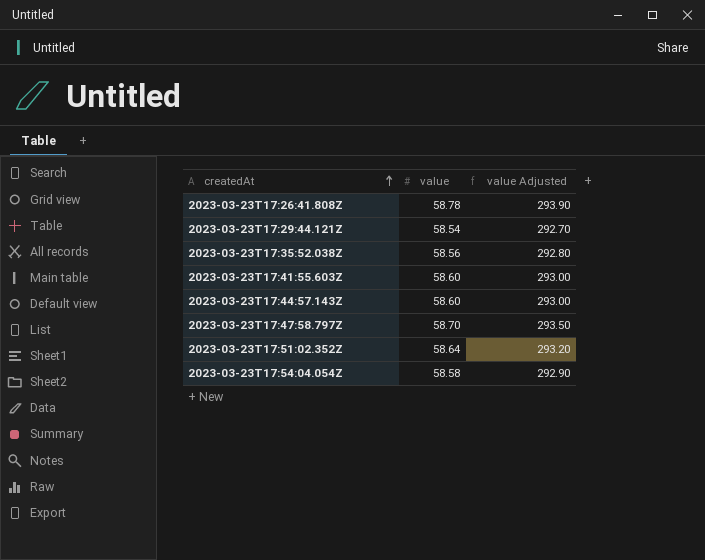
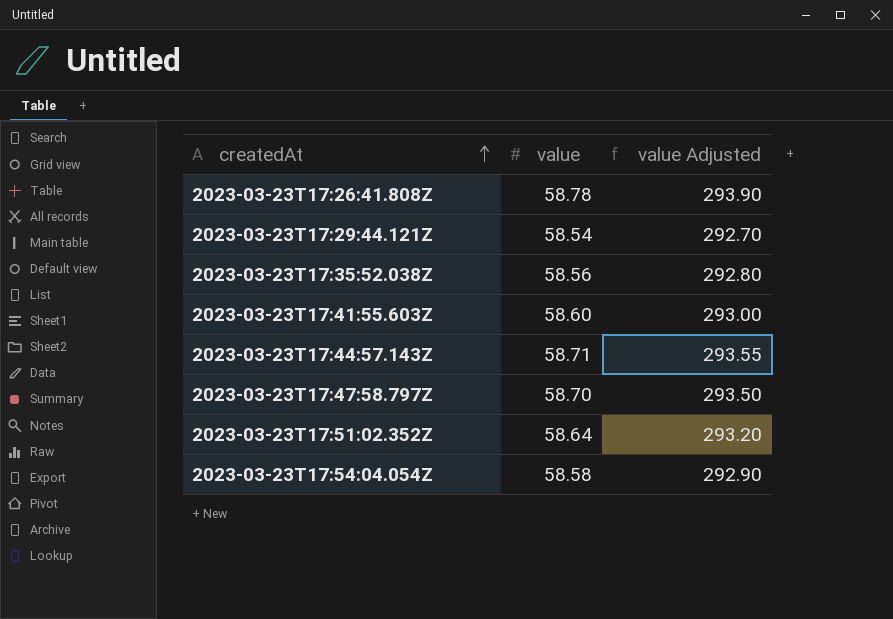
2023-03-23T17:44:57.143Z | value: 58.60 -> 58.71
2023-03-23T17:44:57.143Z | value Adjusted: 293.00 -> 293.55

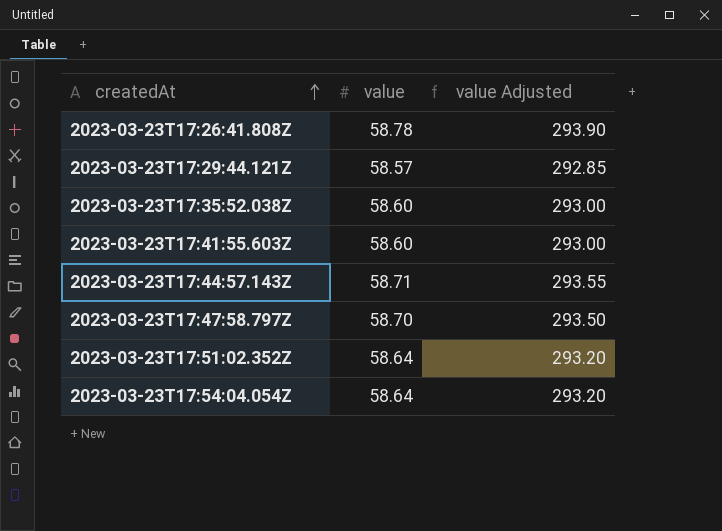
2023-03-23T17:29:44.121Z | value: 58.54 -> 58.57
2023-03-23T17:29:44.121Z | value Adjusted: 292.70 -> 292.85
2023-03-23T17:35:52.038Z | value: 58.56 -> 58.60
2023-03-23T17:35:52.038Z | value Adjusted: 292.80 -> 293.00
2023-03-23T17:54:04.054Z | value: 58.58 -> 58.64
2023-03-23T17:54:04.054Z | value Adjusted: 292.90 -> 293.20

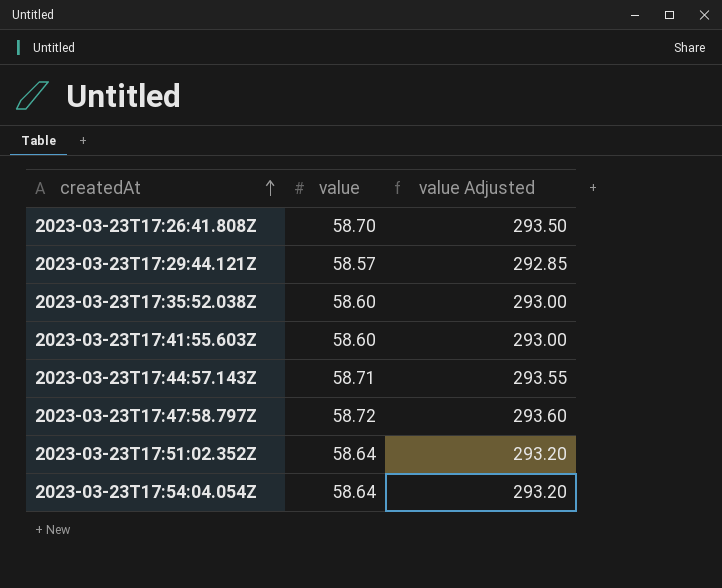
2023-03-23T17:26:41.808Z | value: 58.78 -> 58.70
2023-03-23T17:26:41.808Z | value Adjusted: 293.90 -> 293.50
2023-03-23T17:47:58.797Z | value: 58.70 -> 58.72
2023-03-23T17:47:58.797Z | value Adjusted: 293.50 -> 293.60

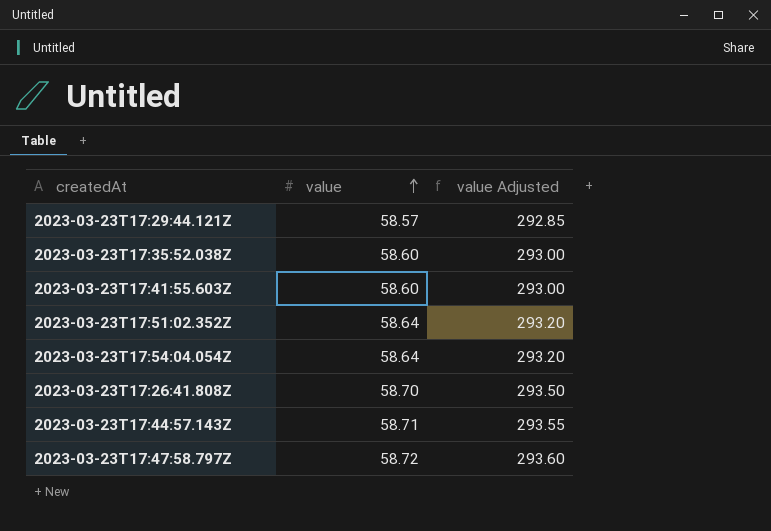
row order: createdAt ascending -> value ascending

